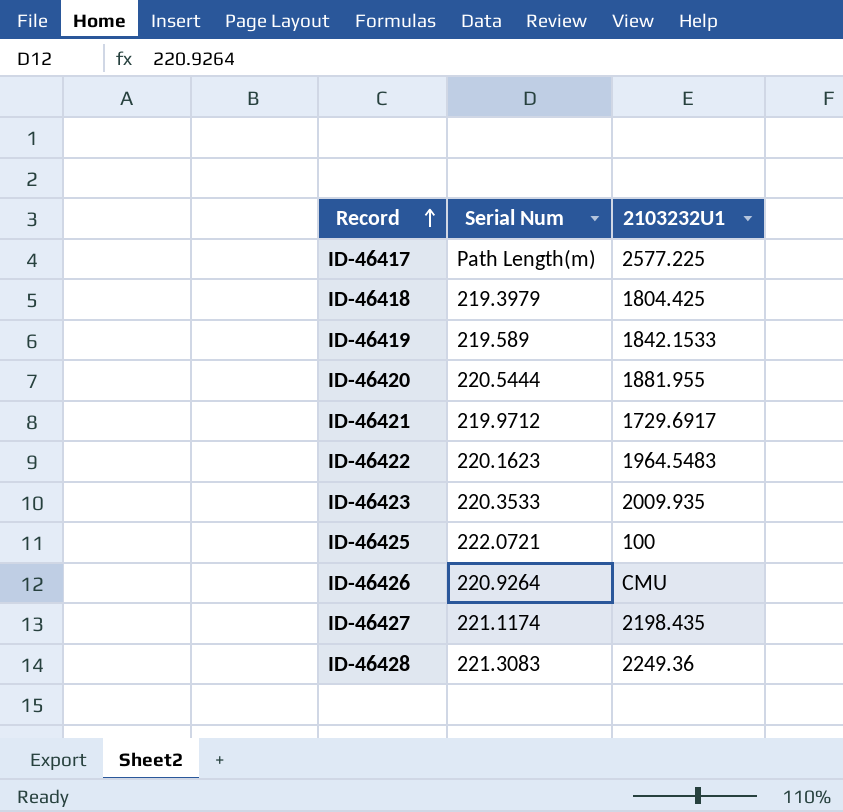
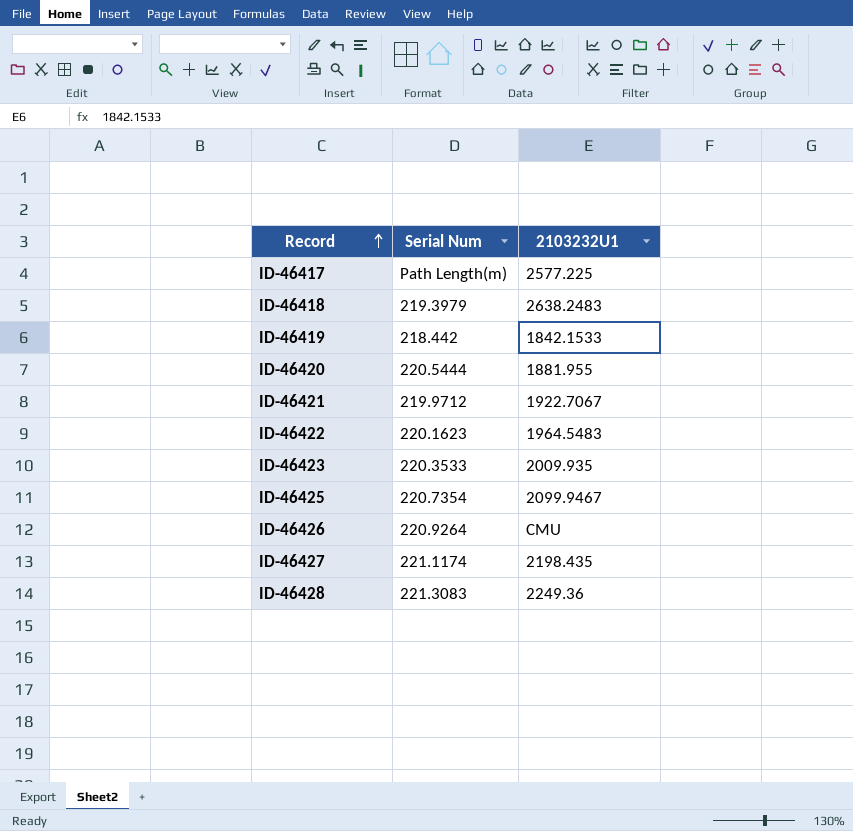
ID-46418 | 2103232U1: 1804.425 -> 2638.2483
ID-46419 | Serial Num: 219.589 -> 218.442
ID-46421 | 2103232U1: 1729.6917 -> 1922.7067
ID-46425 | Serial Num: 222.0721 -> 220.7354
ID-46425 | 2103232U1: 100 -> 2099.9467

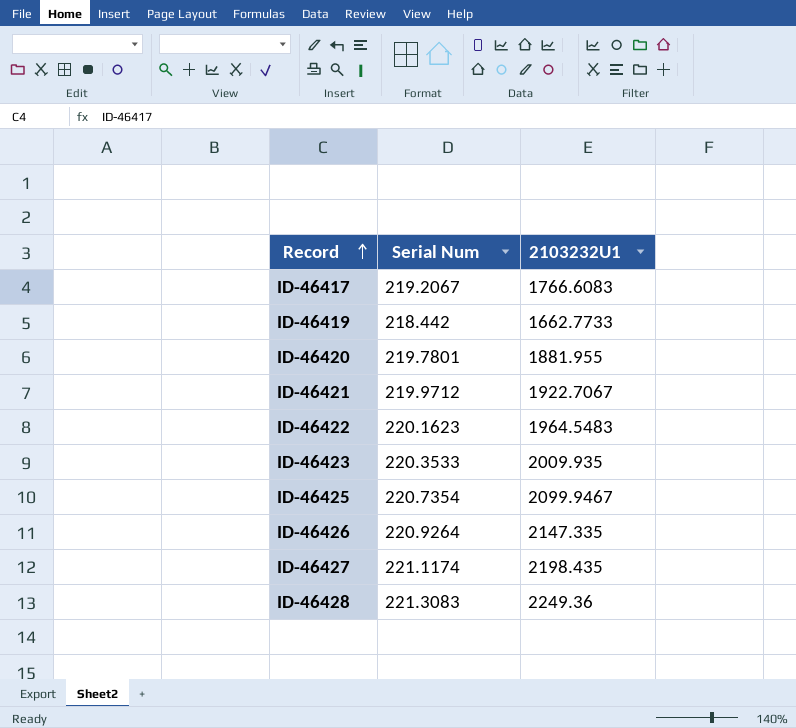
row ID-46418: 219.3979 | 2638.2483 -> none
ID-46417 | Serial Num: Path Length(m) -> 219.2067
ID-46417 | 2103232U1: 2577.225 -> 1766.6083
ID-46419 | 2103232U1: 1842.1533 -> 1662.7733
ID-46420 | Serial Num: 220.5444 -> 219.7801
ID-46426 | 2103232U1: CMU -> 2147.335

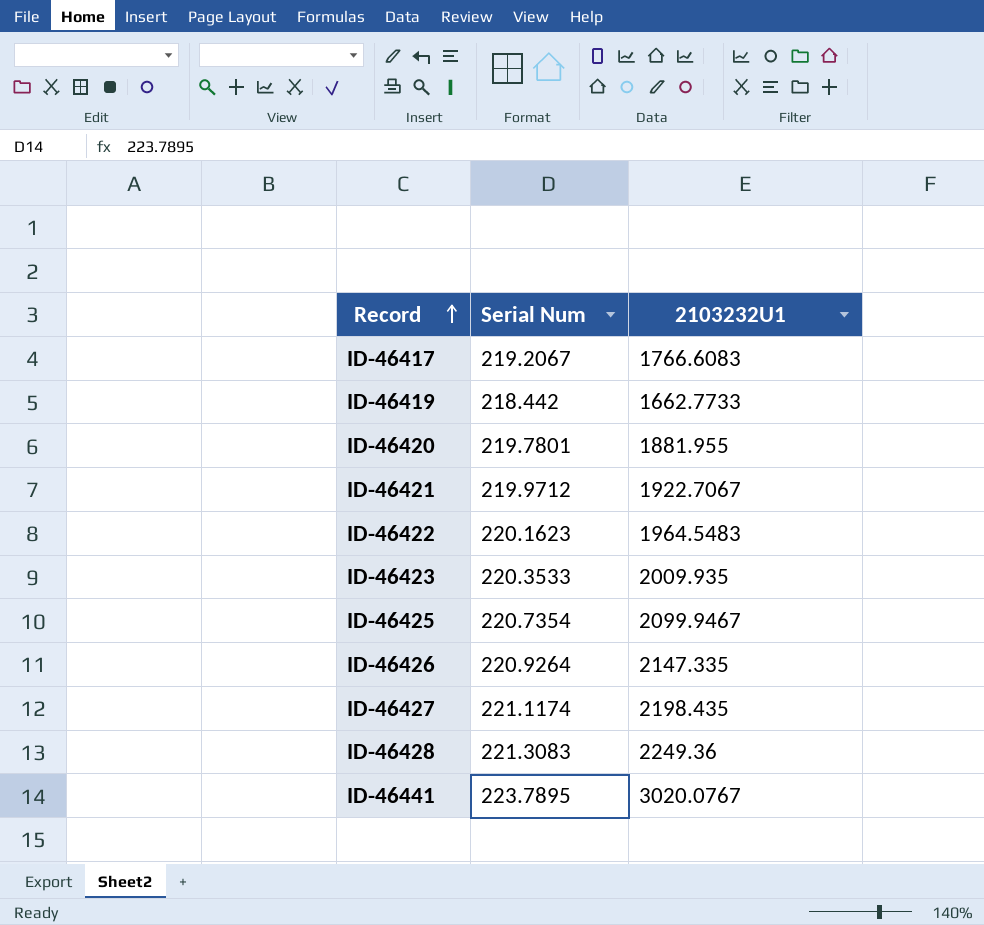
row ID-46441: none -> 223.7895 | 3020.0767

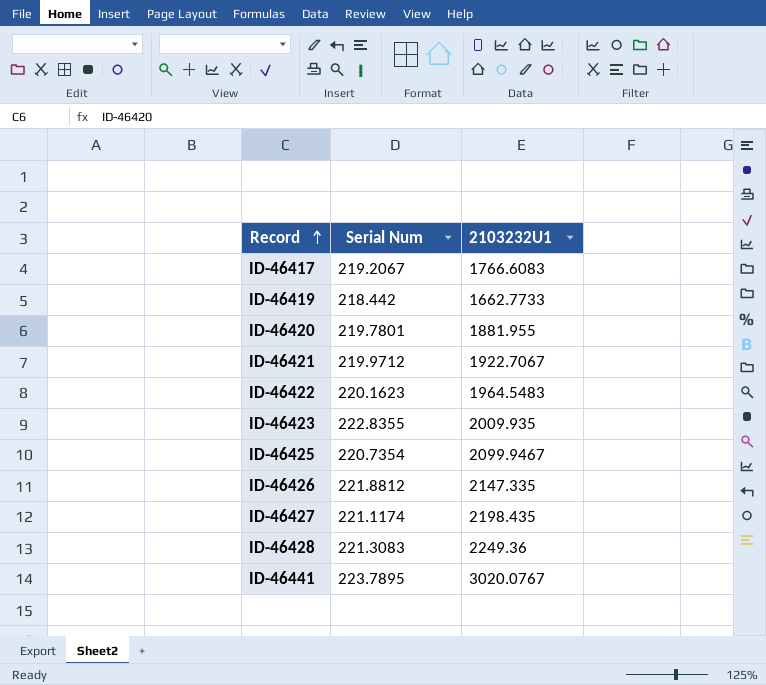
ID-46423 | Serial Num: 220.3533 -> 222.8355
ID-46426 | Serial Num: 220.9264 -> 221.8812

